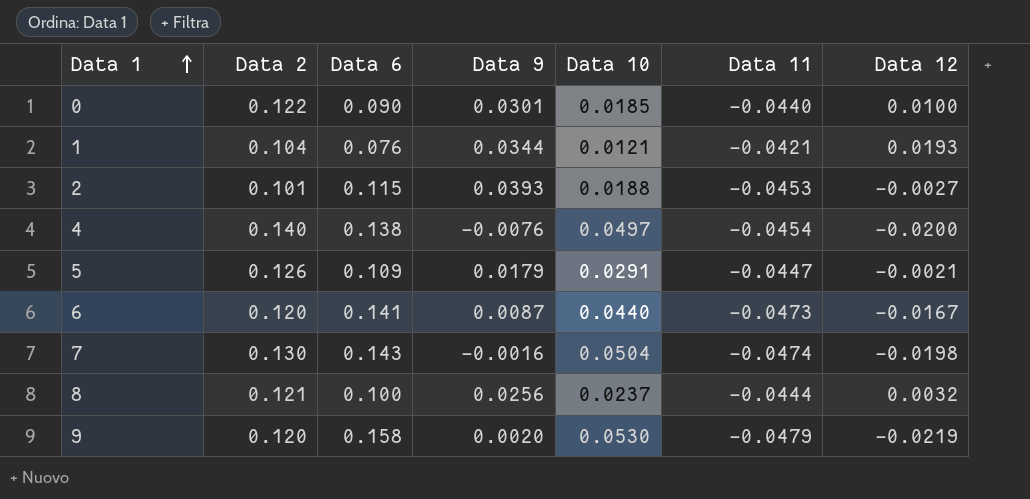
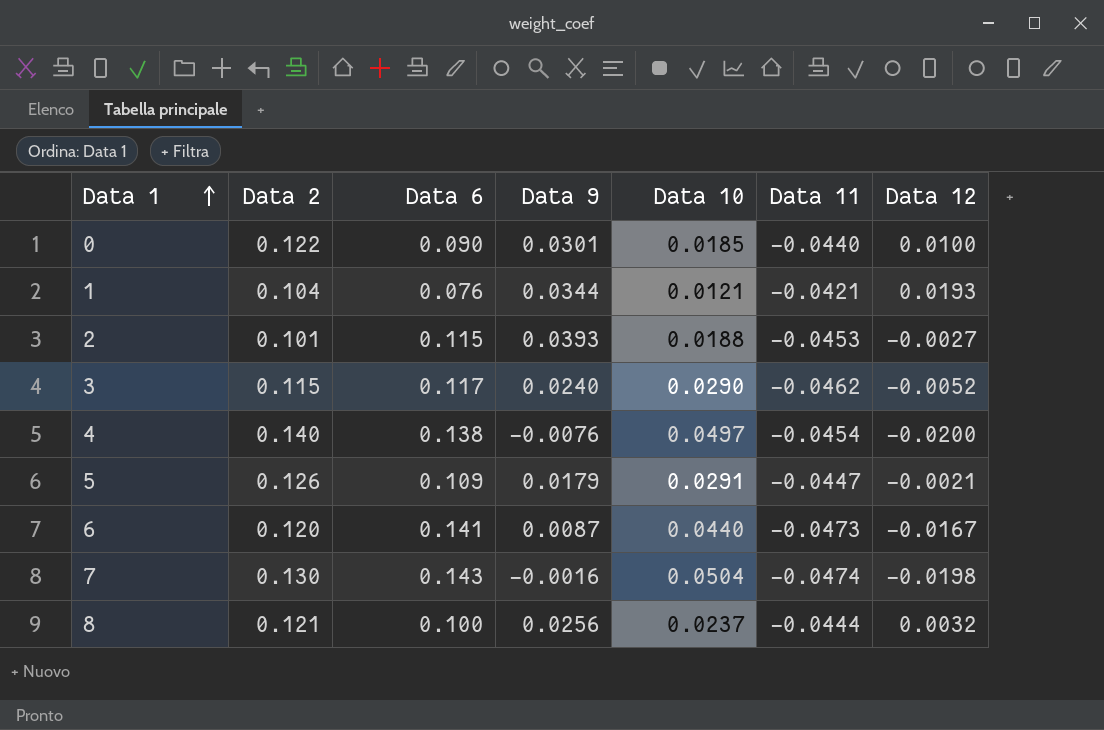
row 9: 0.120 | 0.158 | 0.0020 | 0.0530 | -0.0479 | -0.0219 -> none
row 3: none -> 0.115 | 0.117 | 0.0240 | 0.0290 | -0.0462 | -0.0052

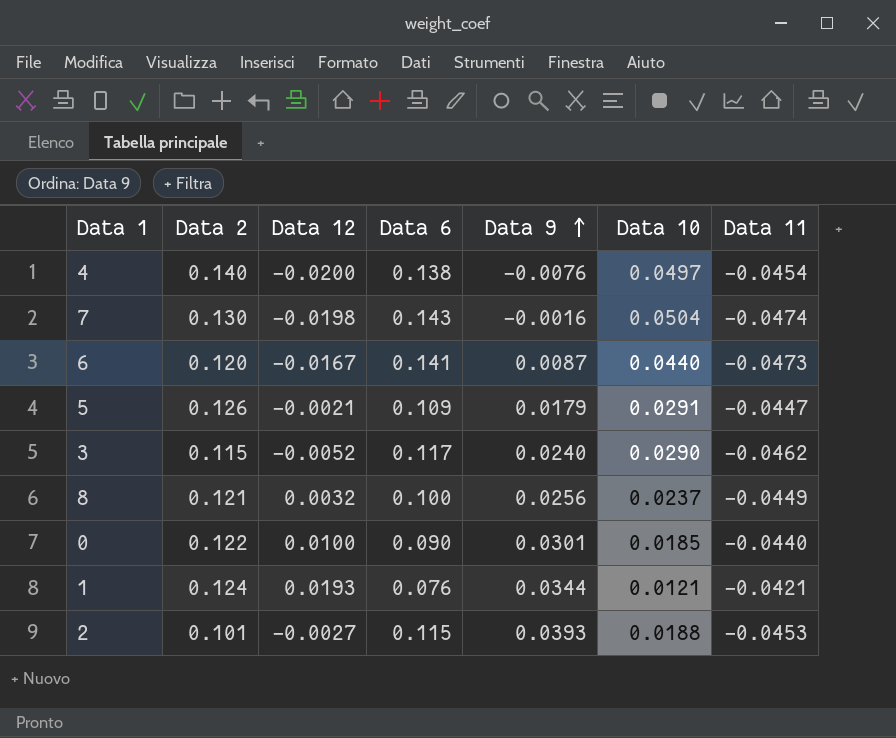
row order: Data 1 ascending -> Data 9 ascending
column Data 12 | position: 7 -> 3
8 | Data 11: -0.0444 -> -0.0449
1 | Data 2: 0.104 -> 0.124

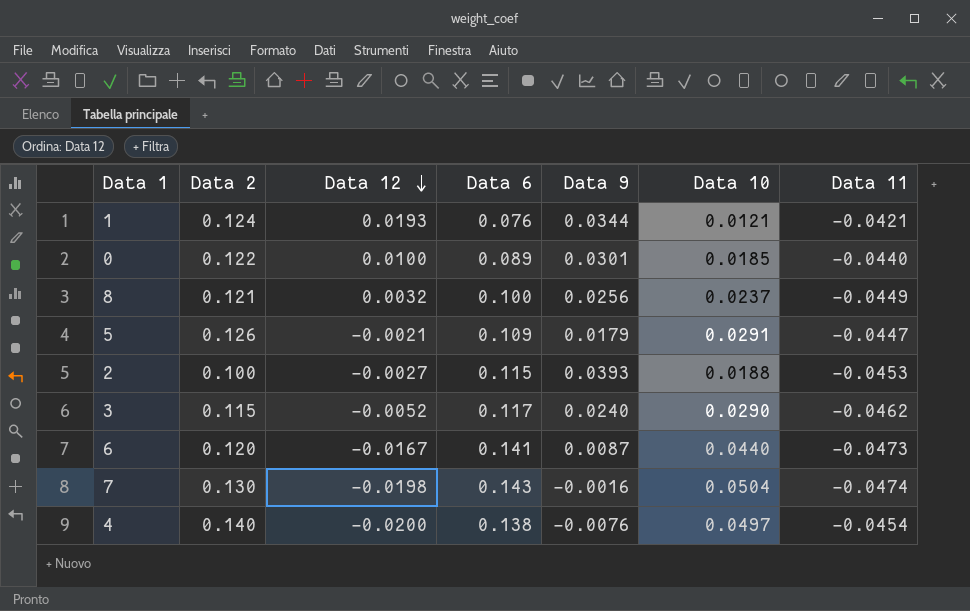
row order: Data 9 ascending -> Data 12 descending
0 | Data 6: 0.090 -> 0.089
2 | Data 2: 0.101 -> 0.100

